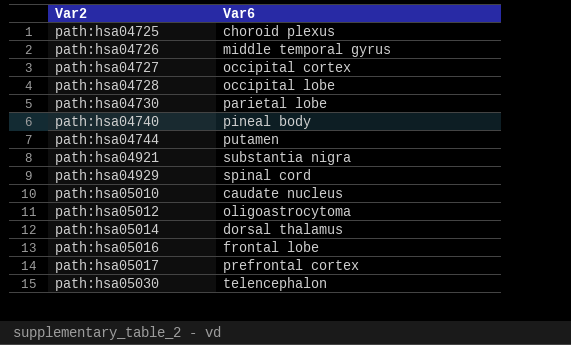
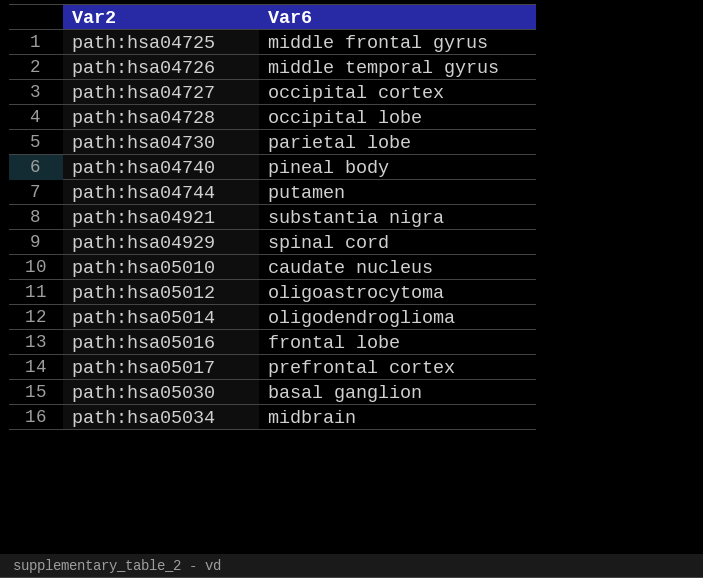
path:hsa04725 | Var6: choroid plexus -> middle frontal gyrus
path:hsa05014 | Var6: dorsal thalamus -> oligodendroglioma
path:hsa05030 | Var6: telencephalon -> basal ganglion
row path:hsa05034: none -> midbrain

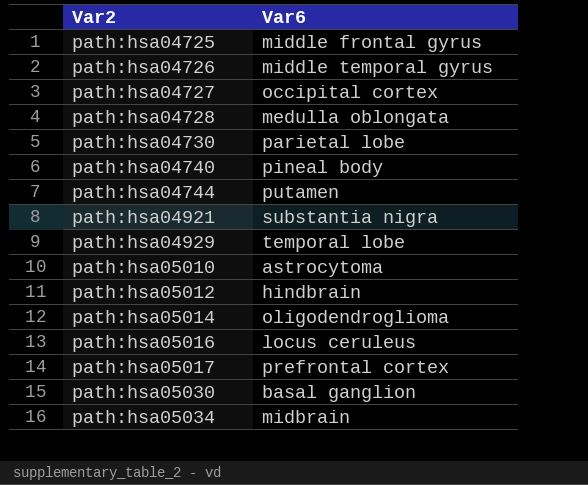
path:hsa04728 | Var6: occipital lobe -> medulla oblongata
path:hsa04929 | Var6: spinal cord -> temporal lobe
path:hsa05010 | Var6: caudate nucleus -> astrocytoma
path:hsa05012 | Var6: oligoastrocytoma -> hindbrain
path:hsa05016 | Var6: frontal lobe -> locus ceruleus

